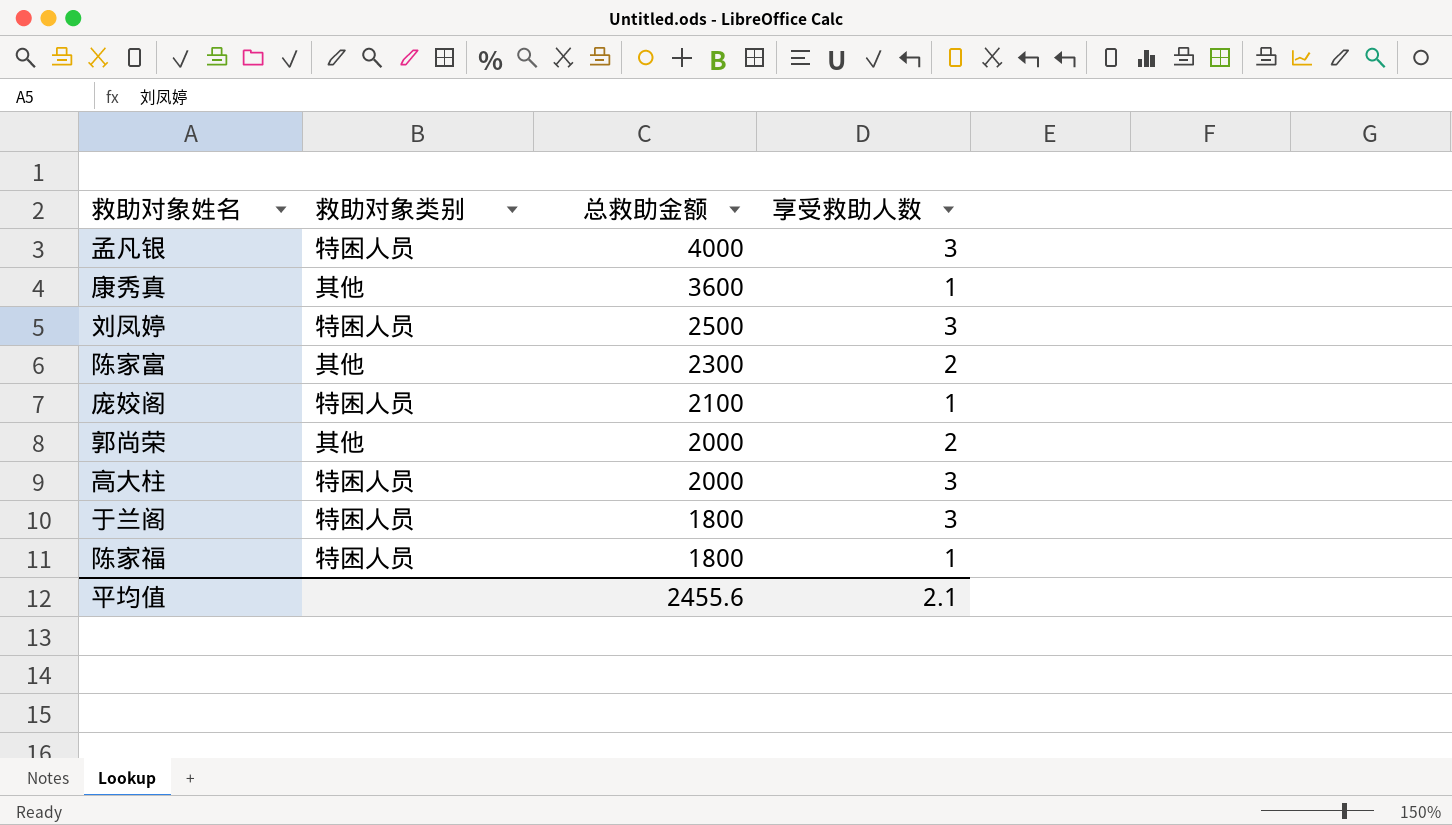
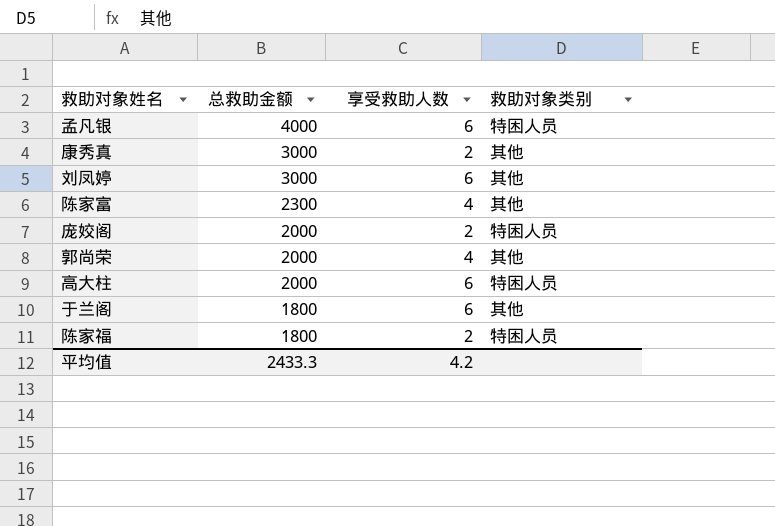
column 救助对象类别 | position: 2 -> 4
孟凡银 | 享受救助人数: 3 -> 6
康秀真 | 总救助金额: 3600 -> 3000
康秀真 | 享受救助人数: 1 -> 2
刘凤婷 | 总救助金额: 2500 -> 3000
刘凤婷 | 享受救助人数: 3 -> 6
刘凤婷 | 救助对象类别: 特困人员 -> 其他
陈家富 | 享受救助人数: 2 -> 4
庞姣阁 | 总救助金额: 2100 -> 2000
庞姣阁 | 享受救助人数: 1 -> 2
郭尚荣 | 享受救助人数: 2 -> 4
高大柱 | 享受救助人数: 3 -> 6
于兰阁 | 享受救助人数: 3 -> 6
于兰阁 | 救助对象类别: 特困人员 -> 其他
陈家福 | 享受救助人数: 1 -> 2
平均值 | 总救助金额: 2455.6 -> 2433.3
平均值 | 享受救助人数: 2.1 -> 4.2

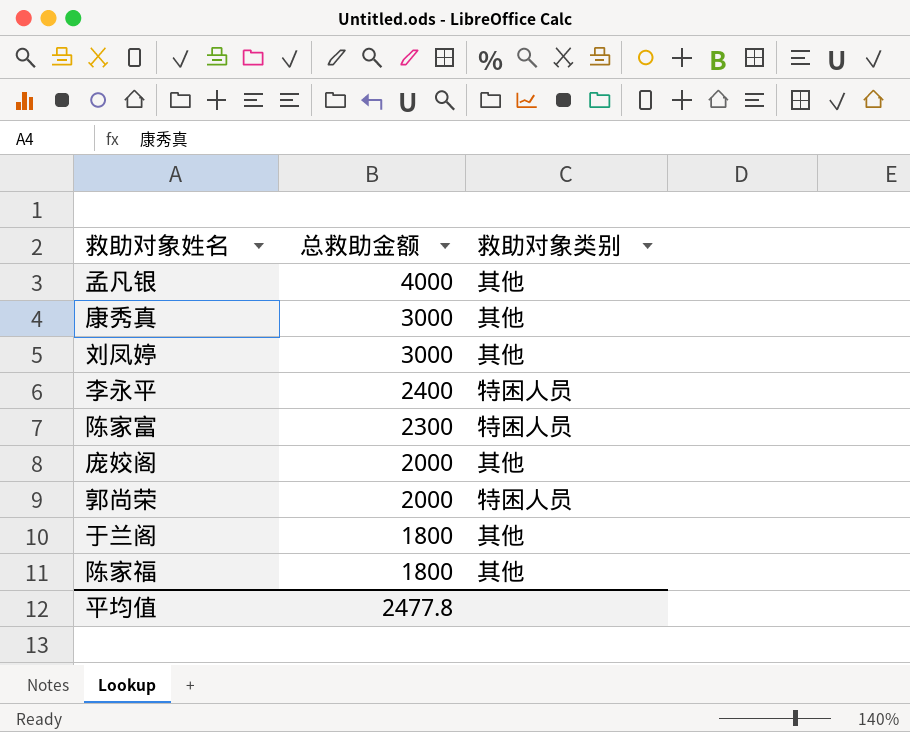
column 享受救助人数 | position: 3 -> none
row 高大柱: 2000 | 6 | 特困人员 -> none
孟凡银 | 救助对象类别: 特困人员 -> 其他
row 李永平: none -> 2400 | 特困人员
陈家富 | 救助对象类别: 其他 -> 特困人员
庞姣阁 | 救助对象类别: 特困人员 -> 其他
郭尚荣 | 救助对象类别: 其他 -> 特困人员
陈家福 | 救助对象类别: 特困人员 -> 其他
平均值 | 总救助金额: 2433.3 -> 2477.8

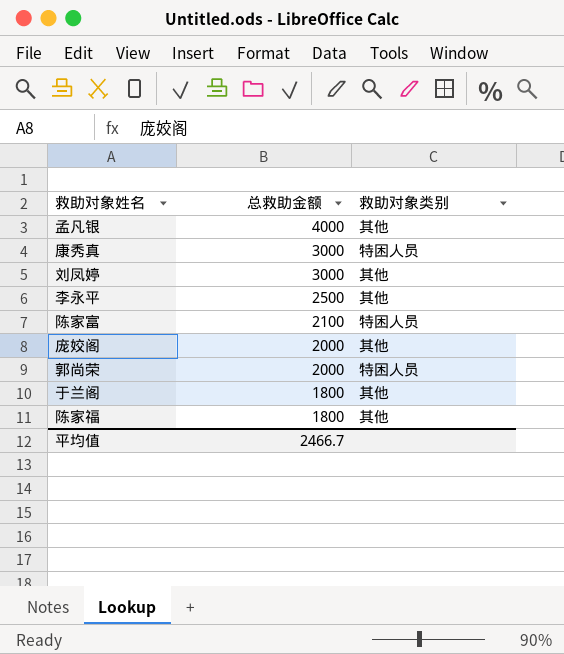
康秀真 | 救助对象类别: 其他 -> 特困人员
李永平 | 总救助金额: 2400 -> 2500
李永平 | 救助对象类别: 特困人员 -> 其他
陈家富 | 总救助金额: 2300 -> 2100
平均值 | 总救助金额: 2477.8 -> 2466.7

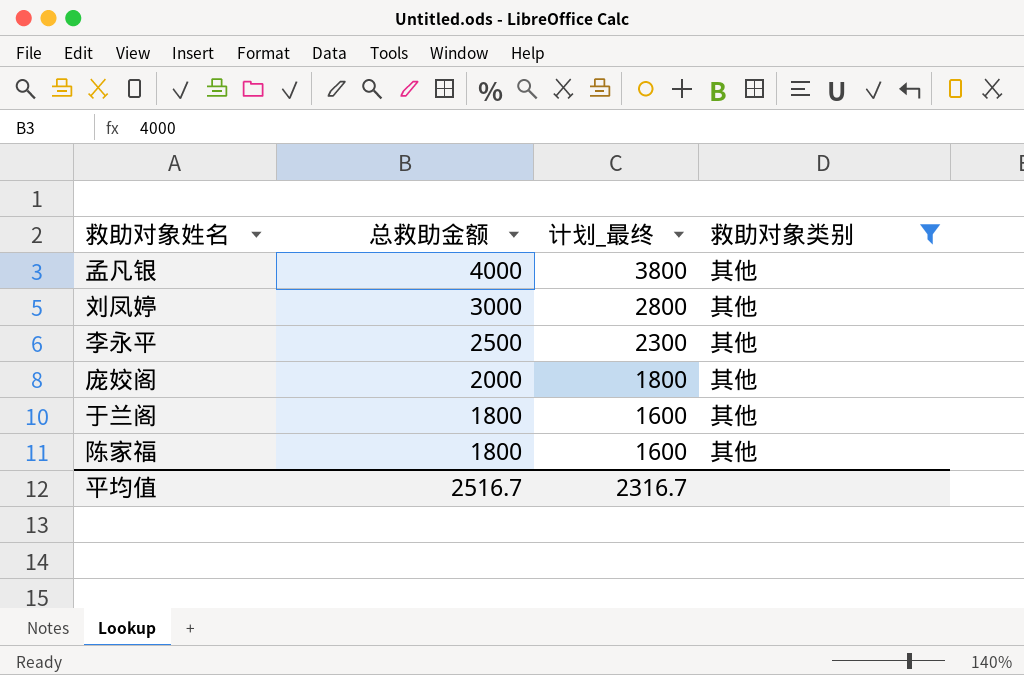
filter: none -> 救助对象类别 = 其他
column 计划_最终 | formula: none -> [总救助金额] - 200
平均值 | 总救助金额: 2466.7 -> 2516.7

